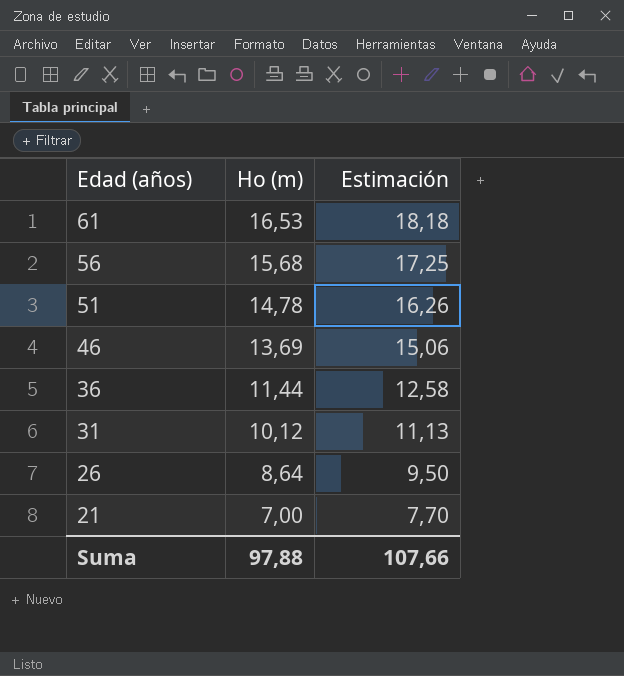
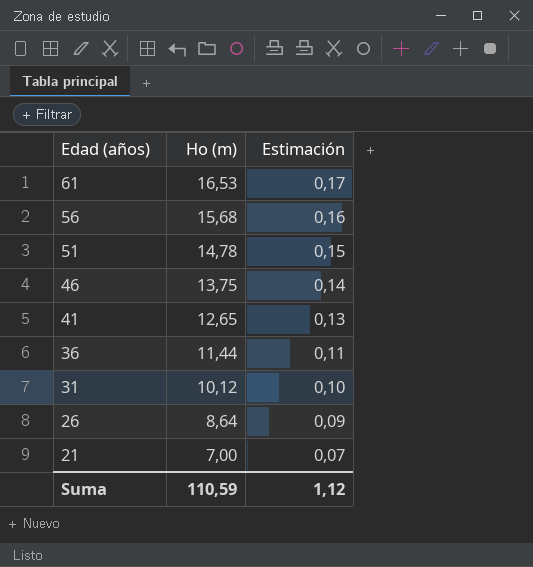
column Estimación | formula: [Ho (m)] * 1,1 -> [Ho (m)] * 0,01
46 | Ho (m): 13,69 -> 13,75
row 41: none -> 12,65 | 0,13
Suma | Ho (m): 97,88 -> 110,59
Suma | Estimación: 107,66 -> 1,12

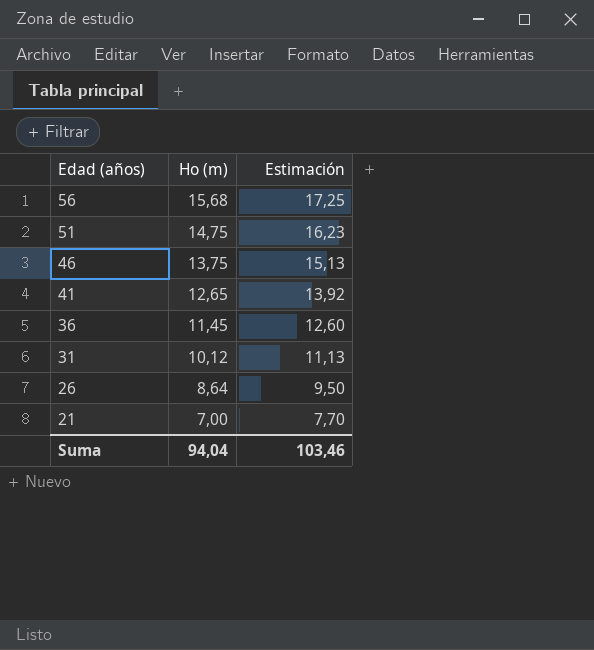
column Estimación | formula: [Ho (m)] * 0,01 -> [Ho (m)] * 1,1
row 61: 16,53 | 0,17 -> none
51 | Ho (m): 14,78 -> 14,75
36 | Ho (m): 11,44 -> 11,45
Suma | Ho (m): 110,59 -> 94,04
Suma | Estimación: 1,12 -> 103,46

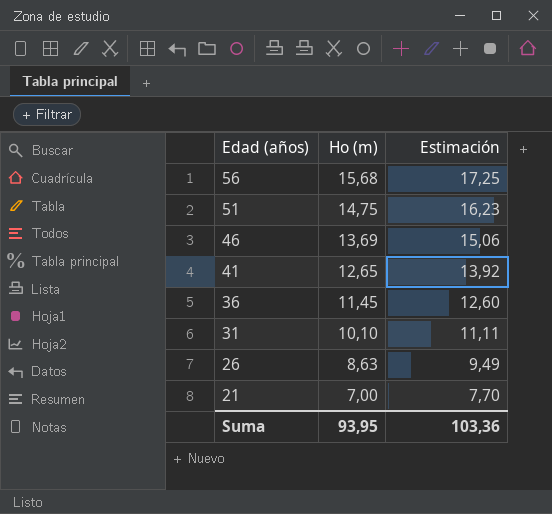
46 | Ho (m): 13,75 -> 13,69
46 | Estimación: 15,13 -> 15,06
31 | Ho (m): 10,12 -> 10,10
31 | Estimación: 11,13 -> 11,11
26 | Ho (m): 8,64 -> 8,63
26 | Estimación: 9,50 -> 9,49
Suma | Ho (m): 94,04 -> 93,95
Suma | Estimación: 103,46 -> 103,36

